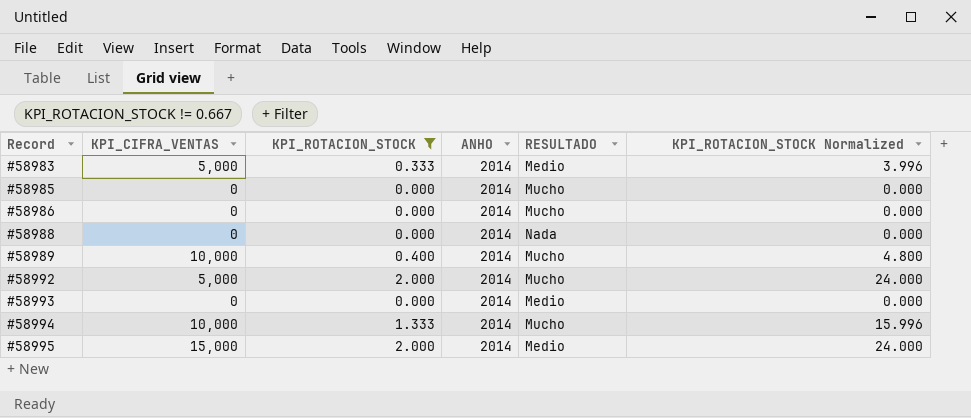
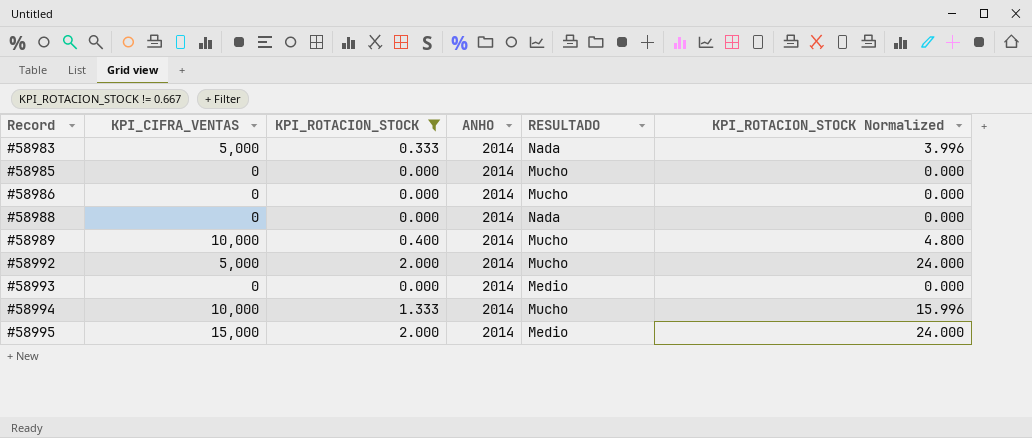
#58983 | RESULTADO: Medio -> Nada

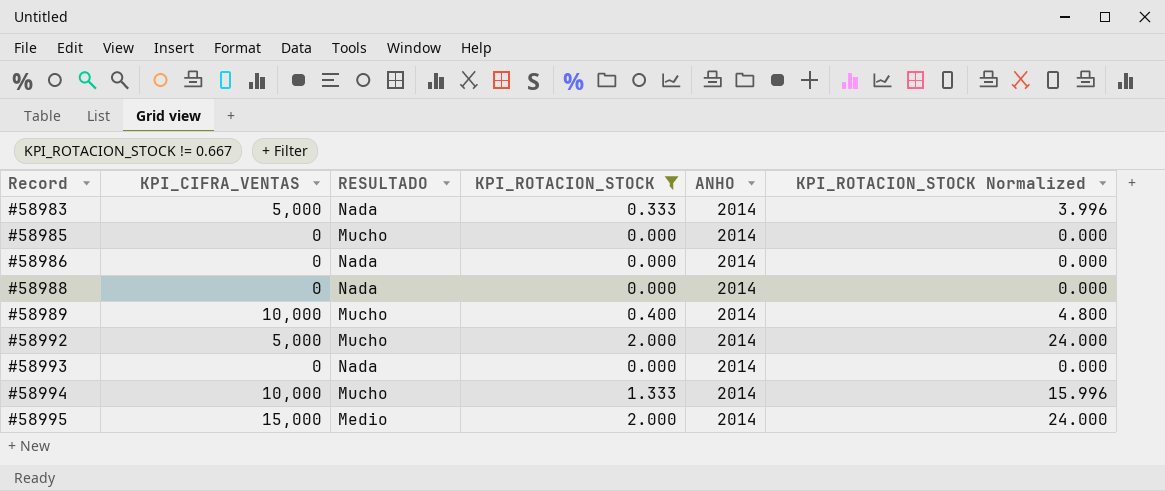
column RESULTADO | position: 5 -> 3
#58986 | RESULTADO: Mucho -> Nada
#58993 | RESULTADO: Medio -> Nada

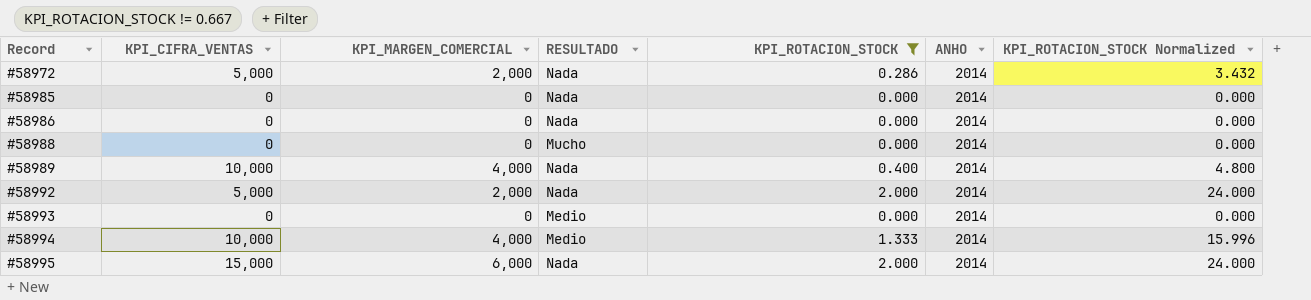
column KPI_MARGEN_COMERCIAL | position: none -> 3
row #58983: 5,000 | Nada | 0.333 | 2014 | 3.996 -> none
row #58972: none -> 5,000 | 2,000 | Nada | 0.286 | 2014 | 3.432
#58985 | RESULTADO: Mucho -> Nada
#58988 | RESULTADO: Nada -> Mucho
#58989 | RESULTADO: Mucho -> Nada
#58992 | RESULTADO: Mucho -> Nada
#58993 | RESULTADO: Nada -> Medio
#58994 | RESULTADO: Mucho -> Medio
#58995 | RESULTADO: Medio -> Nada

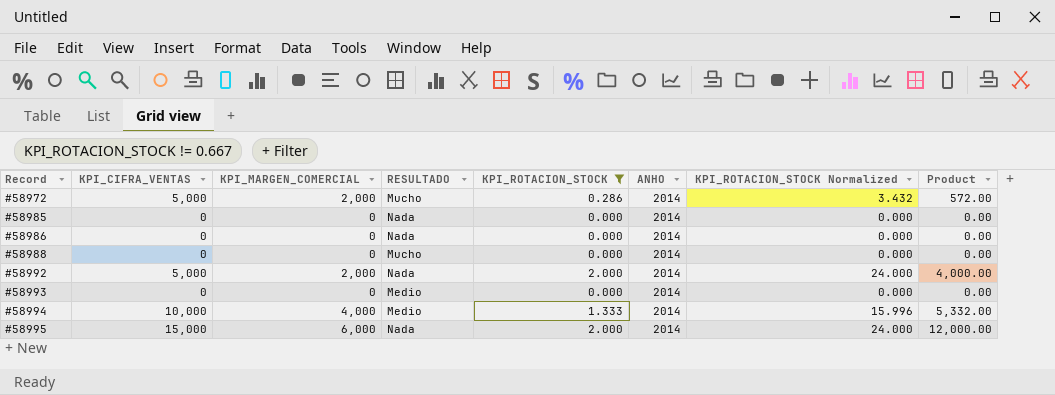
column Product | formula: none -> [KPI_MARGEN_COMERCIAL] * [KPI_ROTACION_STOCK]
row #58989: 10,000 | 4,000 | Nada | 0.400 | 2014 | 4.800 -> none
#58972 | RESULTADO: Nada -> Mucho

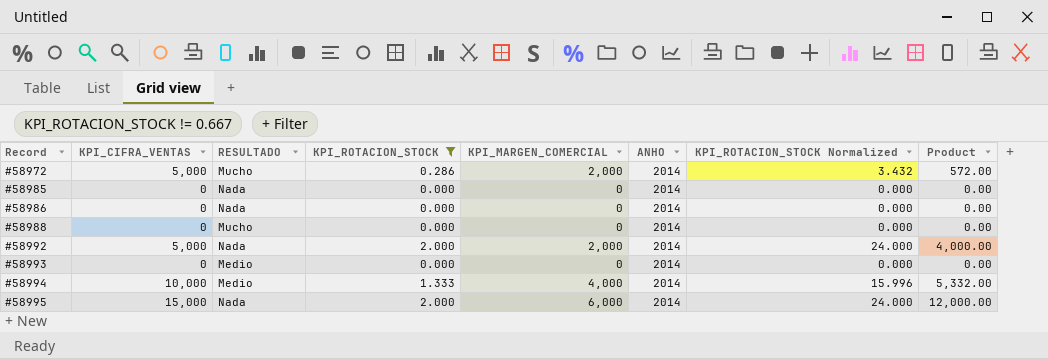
column KPI_MARGEN_COMERCIAL | position: 3 -> 5

